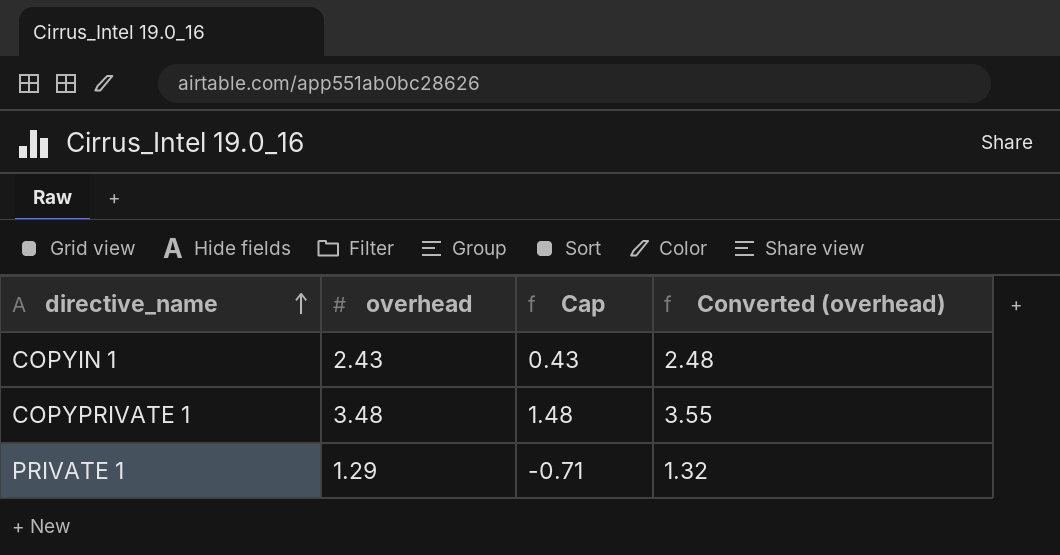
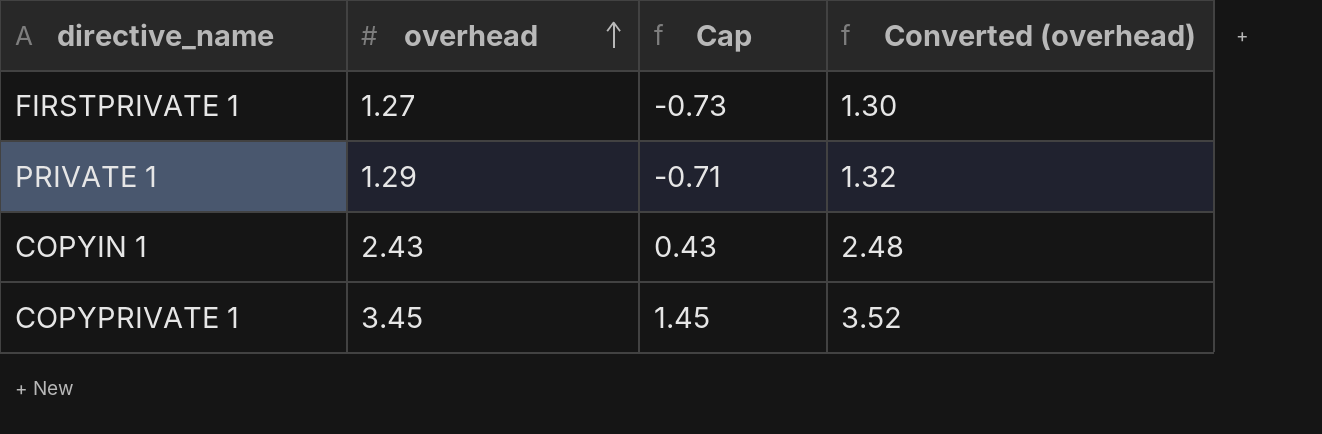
row order: directive_name ascending -> overhead ascending
row FIRSTPRIVATE 1: none -> 1.27 | -0.73 | 1.30
COPYPRIVATE 1 | overhead: 3.48 -> 3.45
COPYPRIVATE 1 | Cap: 1.48 -> 1.45
COPYPRIVATE 1 | Converted (overhead): 3.55 -> 3.52

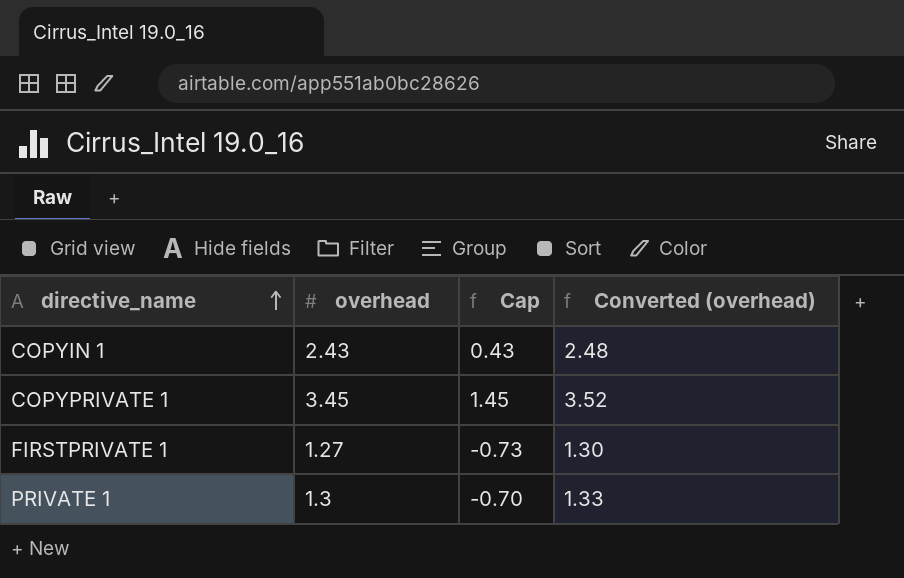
row order: overhead ascending -> directive_name ascending
PRIVATE 1 | overhead: 1.29 -> 1.3
PRIVATE 1 | Cap: -0.71 -> -0.70
PRIVATE 1 | Converted (overhead): 1.32 -> 1.33

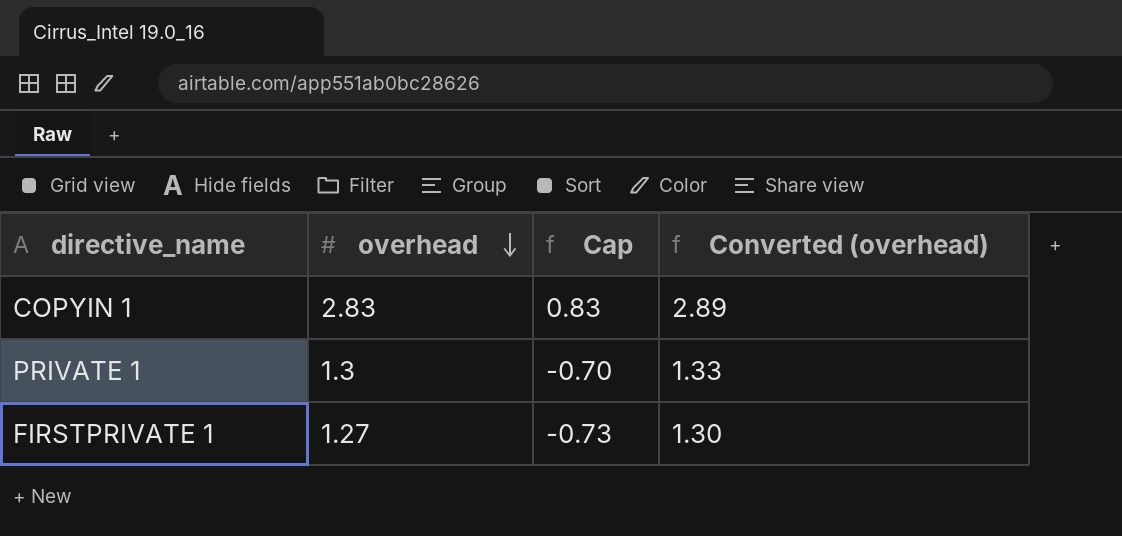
row order: directive_name ascending -> overhead descending
row COPYPRIVATE 1: 3.45 | 1.45 | 3.52 -> none
COPYIN 1 | overhead: 2.43 -> 2.83
COPYIN 1 | Cap: 0.43 -> 0.83
COPYIN 1 | Converted (overhead): 2.48 -> 2.89

